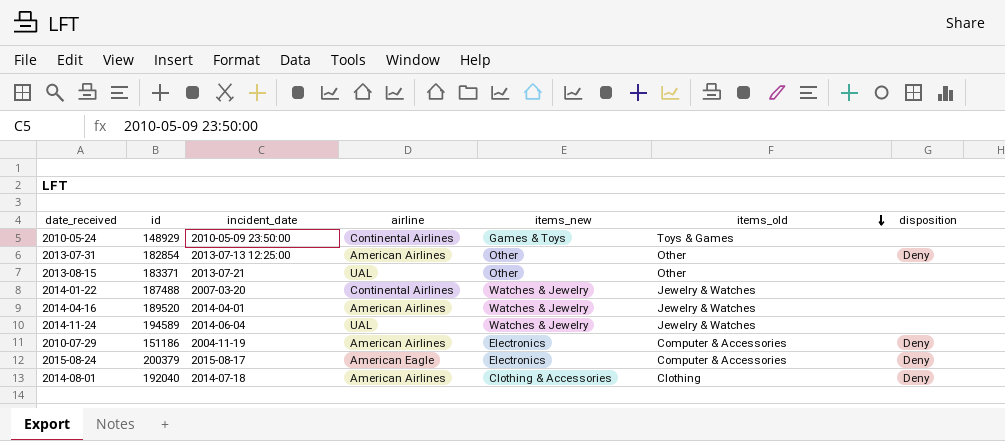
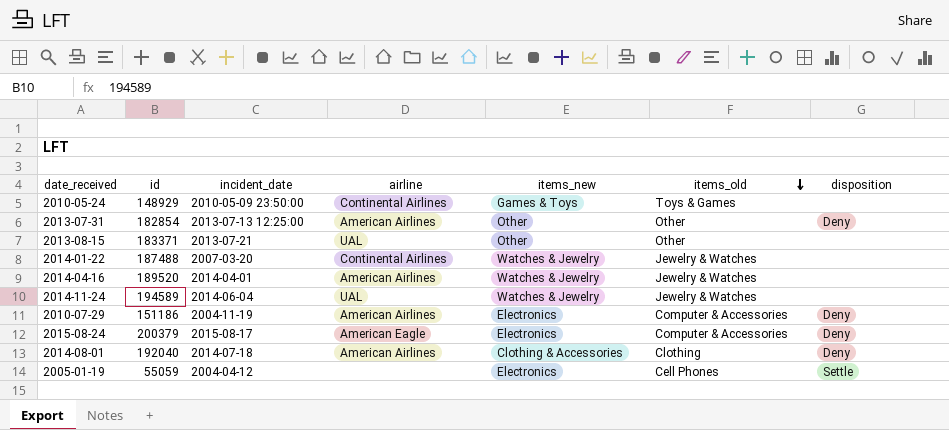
row 2005-01-19: none -> 55059 | 2004-04-12 | none | Electronics | Cell Phones | Settle

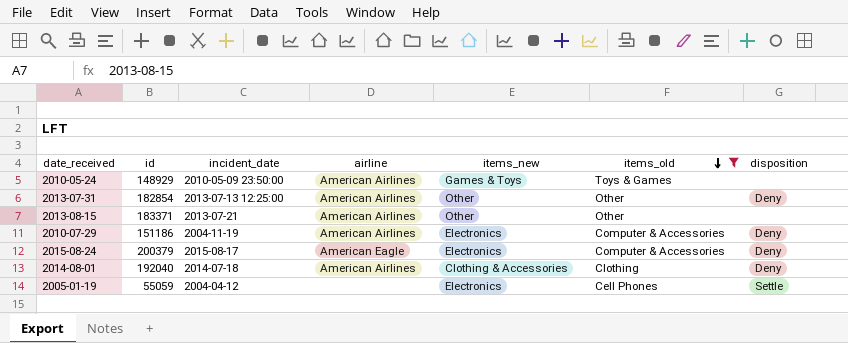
filter: none -> items_old != Jewelry & Watches
2010-05-24 | airline: Continental Airlines -> American Airlines
2013-08-15 | airline: UAL -> American Airlines

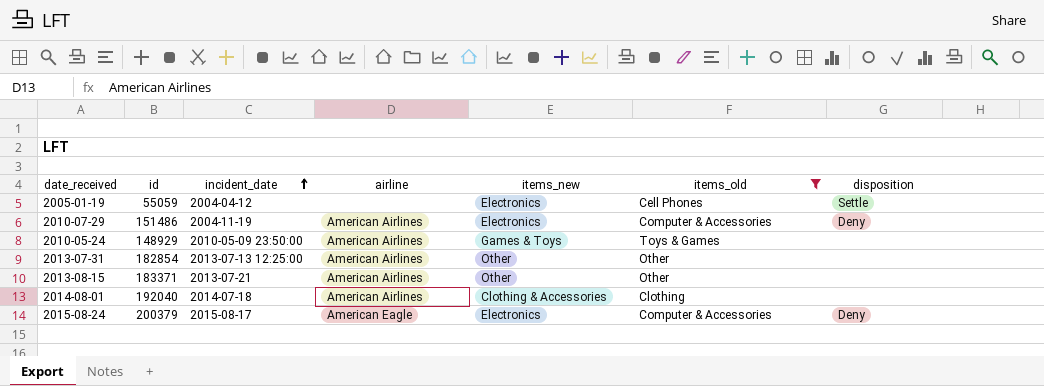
row order: items_old descending -> incident_date ascending
2010-07-29 | id: 151186 -> 151486
2013-07-31 | disposition: Deny -> none
2014-08-01 | disposition: Deny -> none

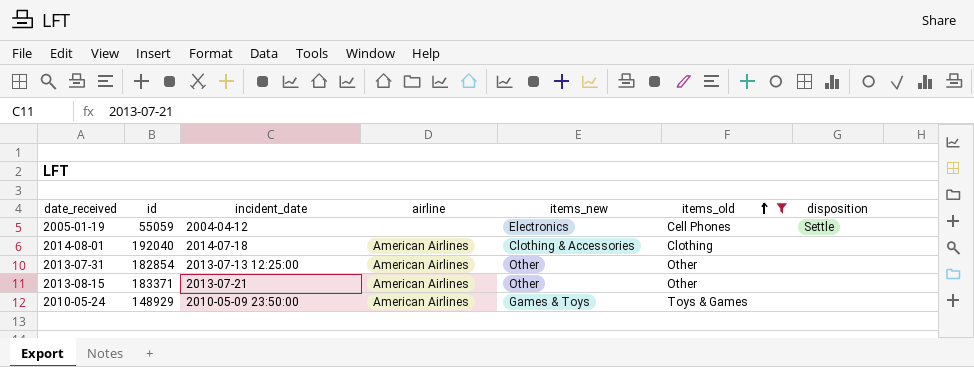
row order: incident_date ascending -> items_old ascending
row 2010-07-29: 151486 | 2004-11-19 | American Airlines | Electronics | Computer & Accessories | Deny -> none
row 2015-08-24: 200379 | 2015-08-17 | American Eagle | Electronics | Computer & Accessories | Deny -> none

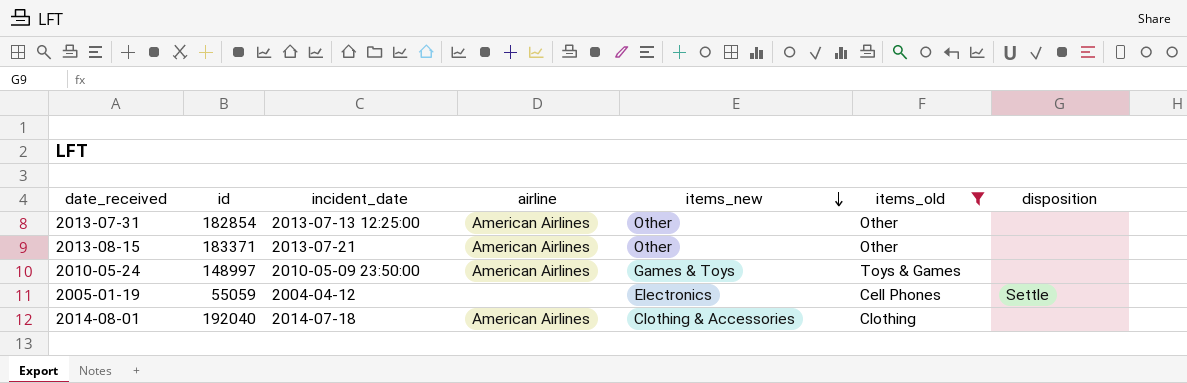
row order: items_old ascending -> items_new descending
2010-05-24 | id: 148929 -> 148997

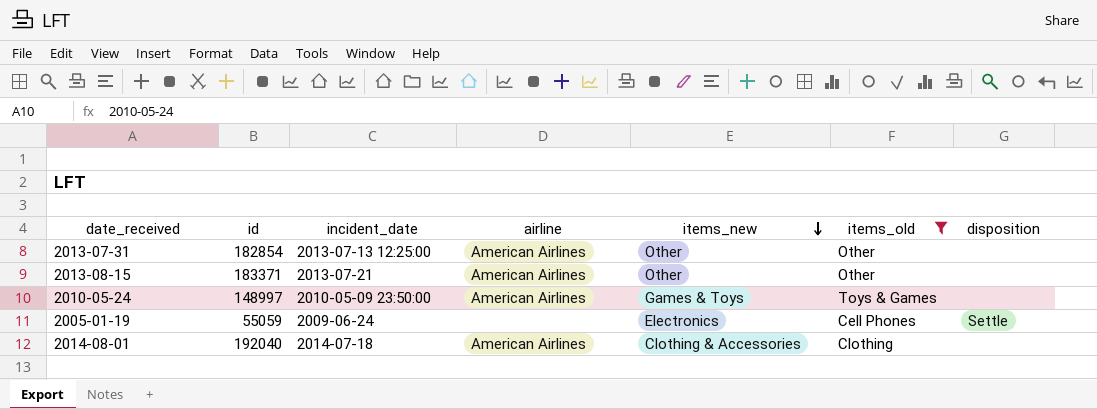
2005-01-19 | incident_date: 2004-04-12 -> 2009-06-24

